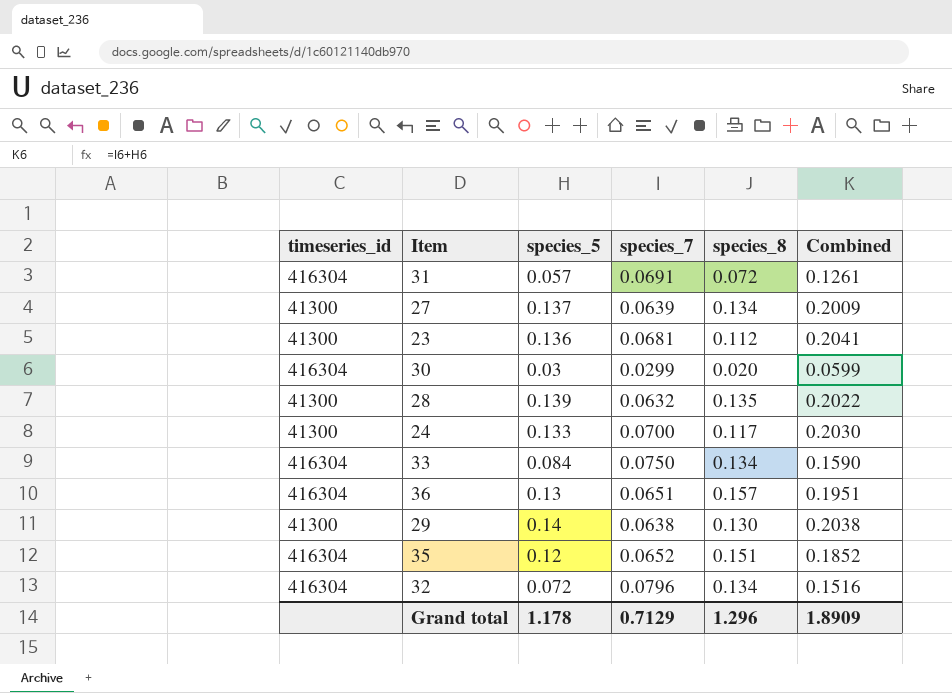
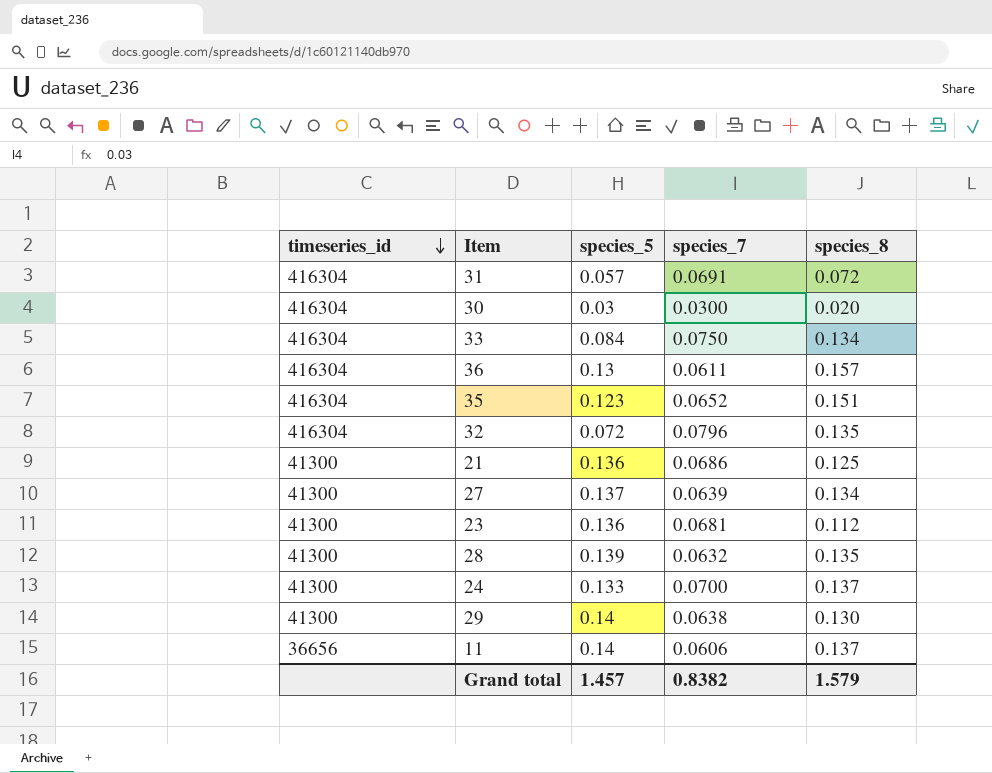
row order: none -> timeseries_id descending
column Combined | formula: [species_5] + [species_7] -> none
30 | species_7: 0.0299 -> 0.0300
36 | species_7: 0.0651 -> 0.0611
35 | species_5: 0.12 -> 0.123
32 | species_8: 0.134 -> 0.135
row 21: none -> 41300 | 0.136 | 0.0686 | 0.125
24 | species_8: 0.117 -> 0.137
row 11: none -> 36656 | 0.14 | 0.0606 | 0.137
Grand total | species_5: 1.178 -> 1.457
Grand total | species_7: 0.7129 -> 0.8382
Grand total | species_8: 1.296 -> 1.579

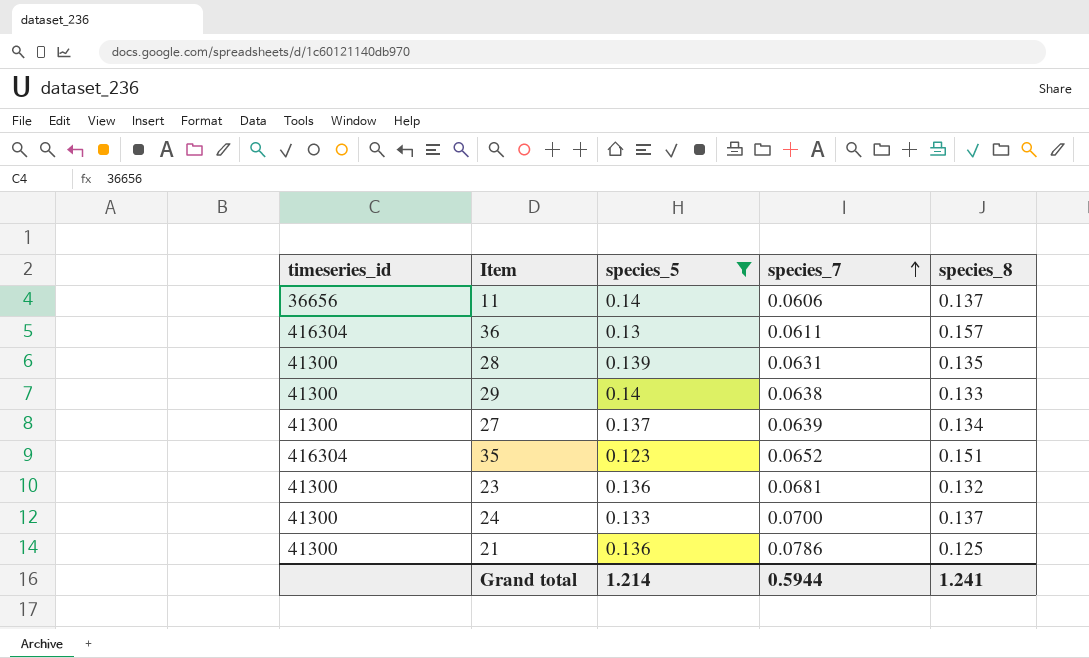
filter: none -> species_5 >= 0.123
row order: timeseries_id descending -> species_7 ascending
28 | species_7: 0.0632 -> 0.0631
29 | species_8: 0.130 -> 0.133
23 | species_8: 0.112 -> 0.132
21 | species_7: 0.0686 -> 0.0786
Grand total | species_5: 1.457 -> 1.214
Grand total | species_7: 0.8382 -> 0.5944
Grand total | species_8: 1.579 -> 1.241

